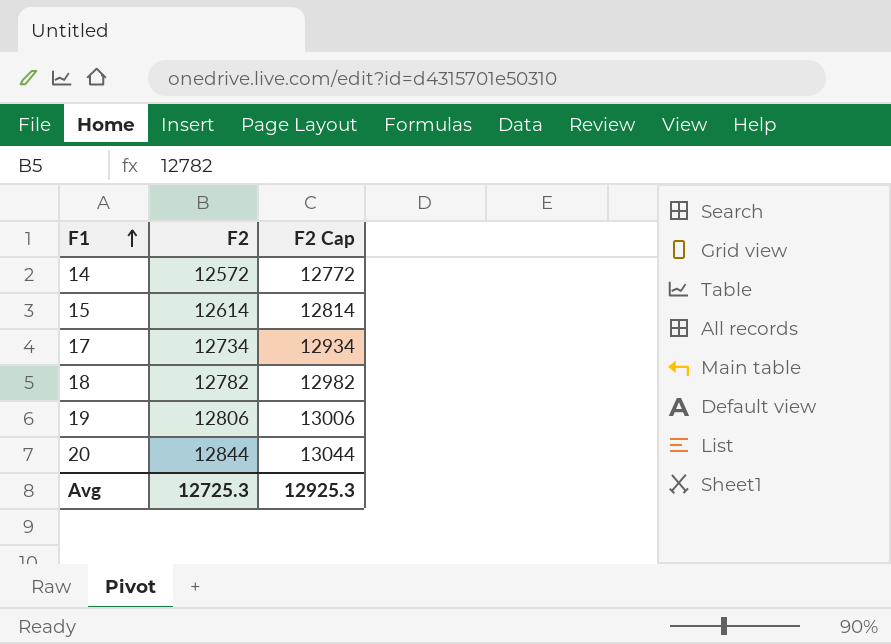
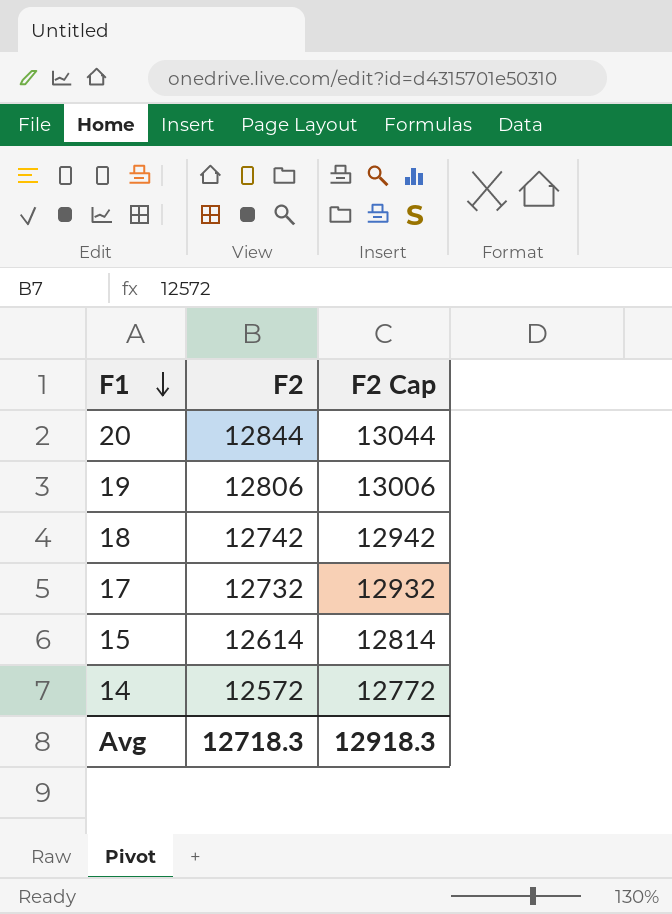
row order: F1 ascending -> F1 descending
18 | F2: 12782 -> 12742
18 | F2 Cap: 12982 -> 12942
17 | F2: 12734 -> 12732
17 | F2 Cap: 12934 -> 12932
Avg | F2: 12725.3 -> 12718.3
Avg | F2 Cap: 12925.3 -> 12918.3

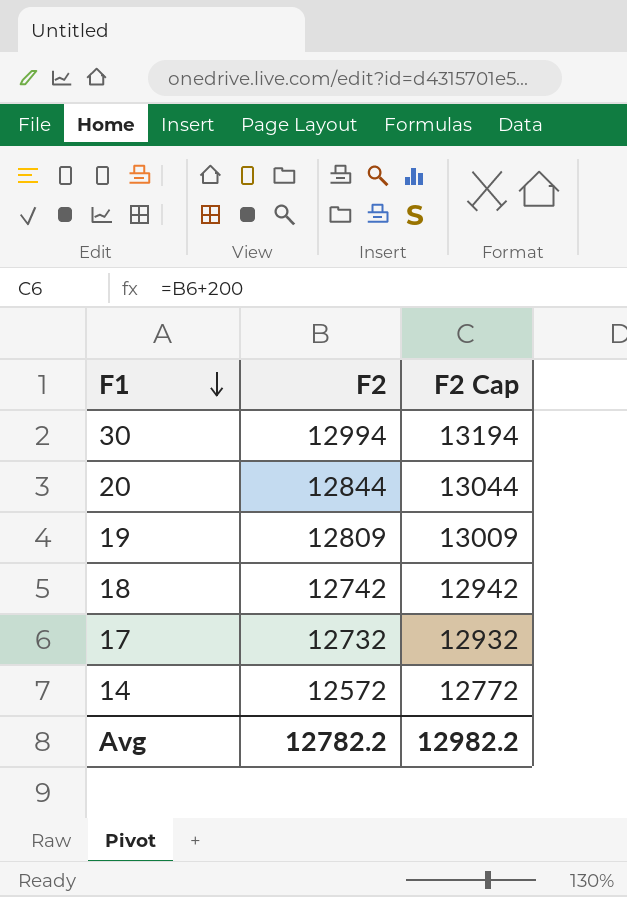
row 15: 12614 | 12814 -> none
row 30: none -> 12994 | 13194
19 | F2: 12806 -> 12809
19 | F2 Cap: 13006 -> 13009
Avg | F2: 12718.3 -> 12782.2
Avg | F2 Cap: 12918.3 -> 12982.2

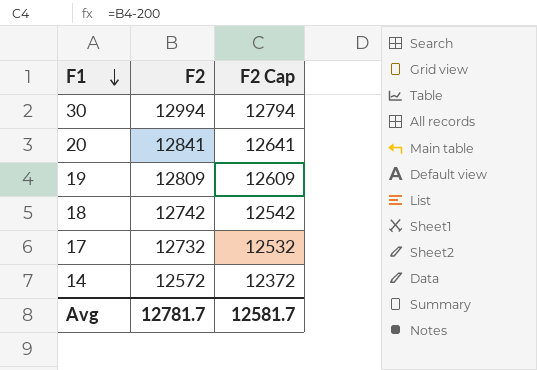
column F2 Cap | formula: [F2] + 200 -> [F2] - 200
20 | F2: 12844 -> 12841
Avg | F2: 12782.2 -> 12781.7
Avg | F2 Cap: 12982.2 -> 12581.7

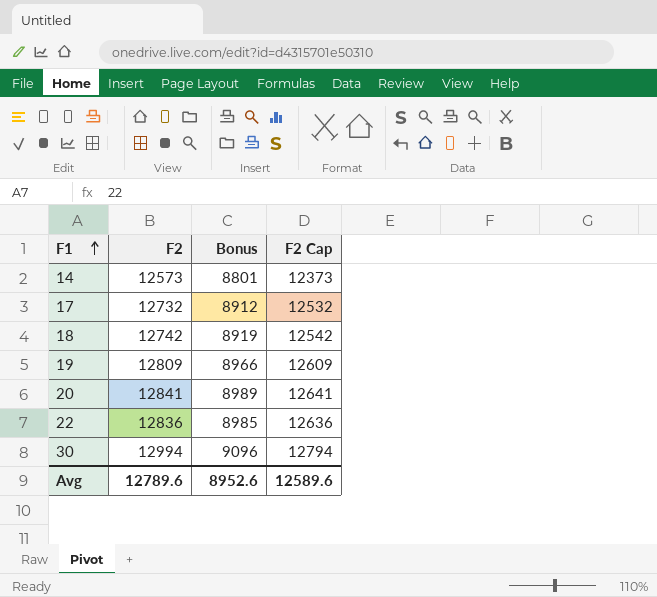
row order: F1 descending -> F1 ascending
column Bonus | formula: none -> [F2] * 0.7
14 | F2: 12572 -> 12573
14 | F2 Cap: 12372 -> 12373
row 22: none -> 12836 | 8985 | 12636
Avg | F2: 12781.7 -> 12789.6
Avg | F2 Cap: 12581.7 -> 12589.6

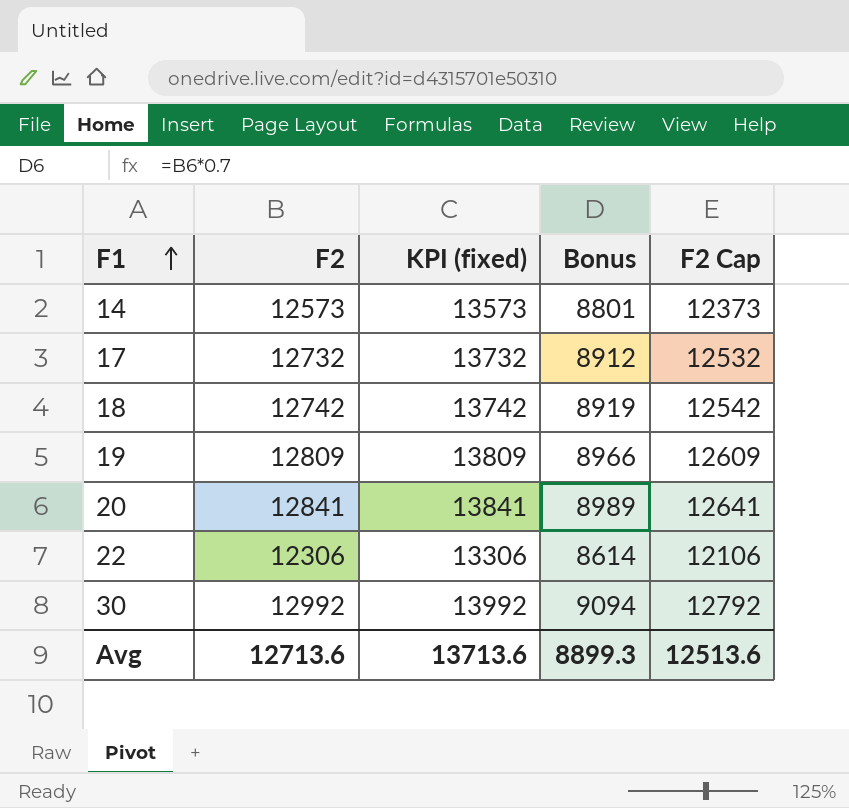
column KPI (fixed) | formula: none -> [F2] + 1000
22 | F2: 12836 -> 12306
22 | Bonus: 8985 -> 8614
22 | F2 Cap: 12636 -> 12106
30 | F2: 12994 -> 12992
30 | Bonus: 9096 -> 9094
30 | F2 Cap: 12794 -> 12792
Avg | F2: 12789.6 -> 12713.6
Avg | Bonus: 8952.6 -> 8899.3
Avg | F2 Cap: 12589.6 -> 12513.6

